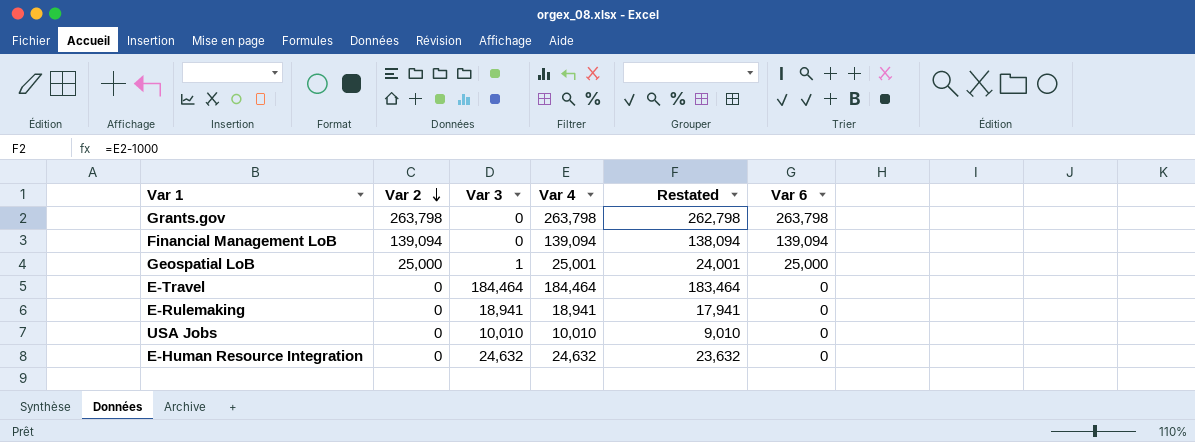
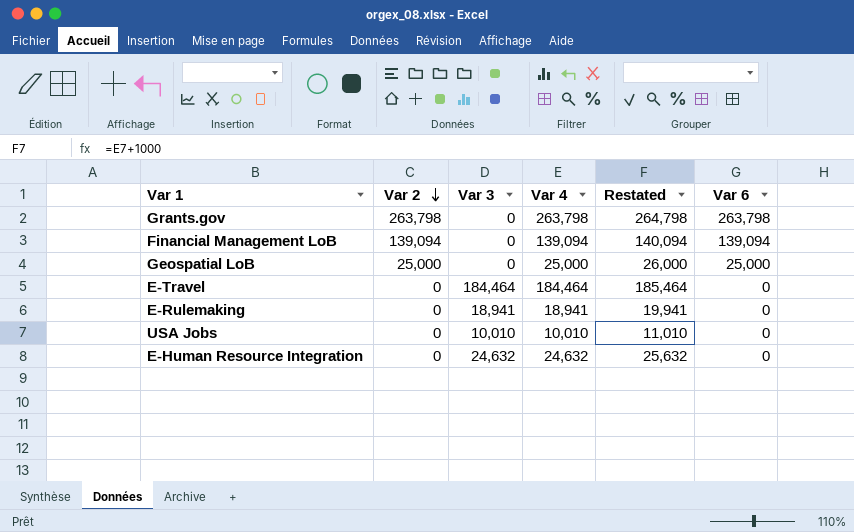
column Restated | formula: [Var 4] - 1000 -> [Var 4] + 1000
Geospatial LoB | Var 3: 1 -> 0
Geospatial LoB | Var 4: 25,001 -> 25,000

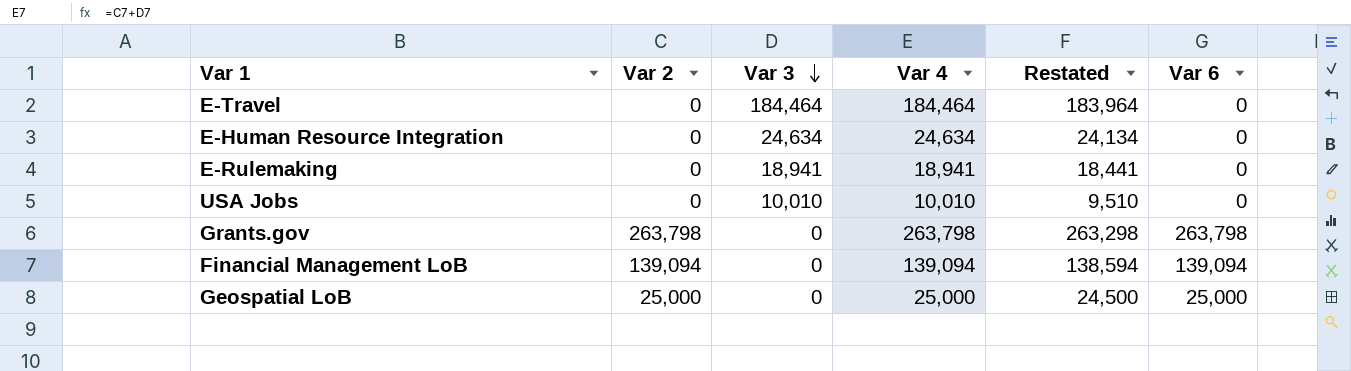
row order: Var 2 descending -> Var 3 descending
column Restated | formula: [Var 4] + 1000 -> [Var 4] - 500
E-Human Resource Integration | Var 3: 24,632 -> 24,634
E-Human Resource Integration | Var 4: 24,632 -> 24,634

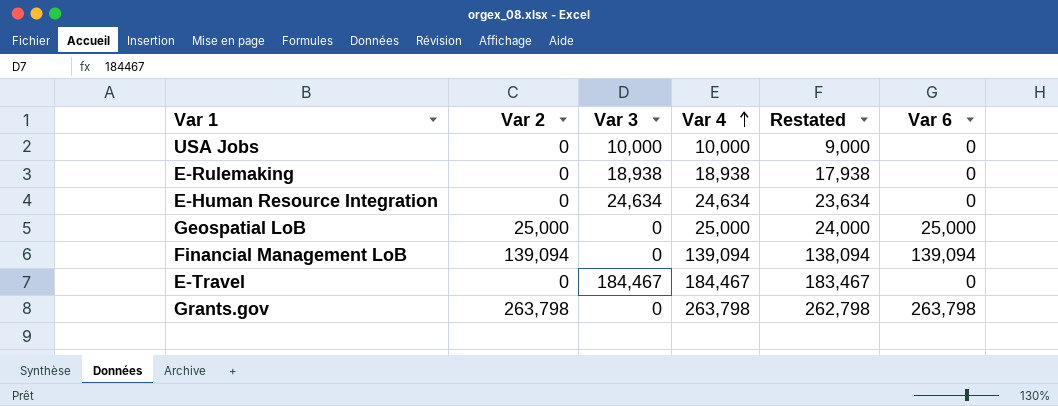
row order: Var 3 descending -> Var 4 ascending
column Restated | formula: [Var 4] - 500 -> [Var 4] - 1000
USA Jobs | Var 3: 10,010 -> 10,000
USA Jobs | Var 4: 10,010 -> 10,000
E-Rulemaking | Var 3: 18,941 -> 18,938
E-Rulemaking | Var 4: 18,941 -> 18,938
E-Travel | Var 3: 184,464 -> 184,467
E-Travel | Var 4: 184,464 -> 184,467

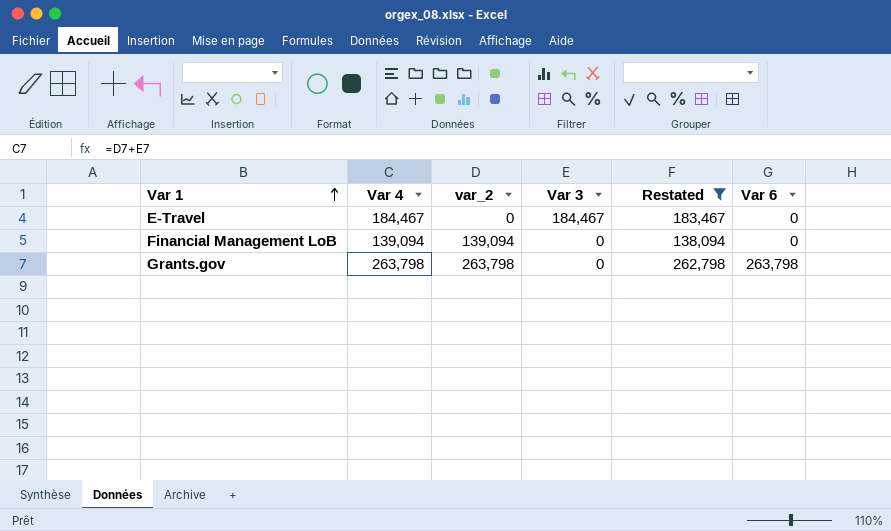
filter: none -> Restated >= 138,094
row order: Var 4 ascending -> Var 1 ascending
column Var 4 | position: 4 -> 2
column name: Var 2 -> var_2
Financial Management LoB | Var 6: 139,094 -> 0

